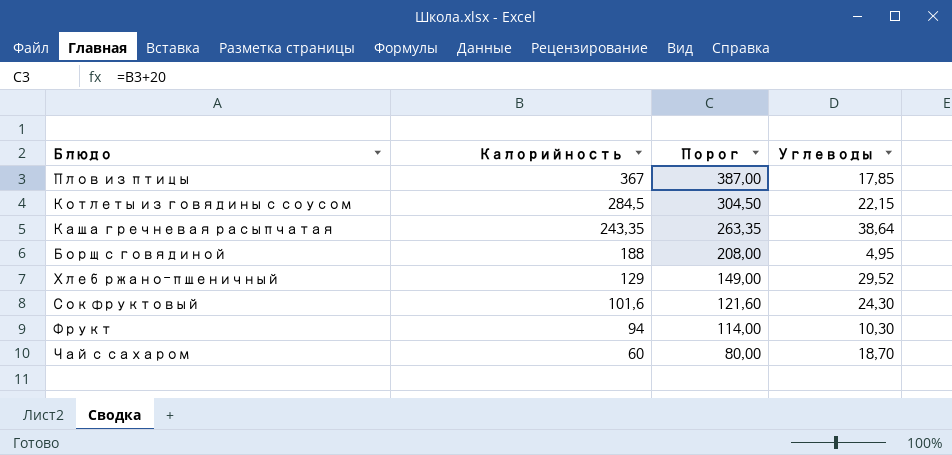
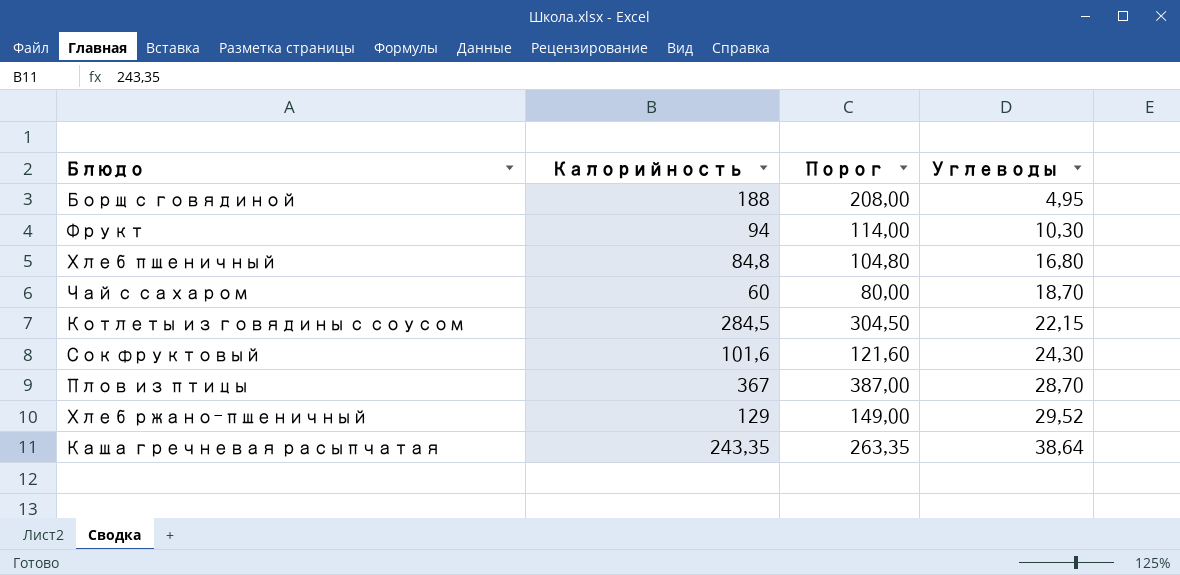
row order: Калорийность descending -> Углеводы ascending
row Хлеб пшеничный: none -> 84,8 | 104,80 | 16,80
Плов из птицы | Углеводы: 17,85 -> 28,70

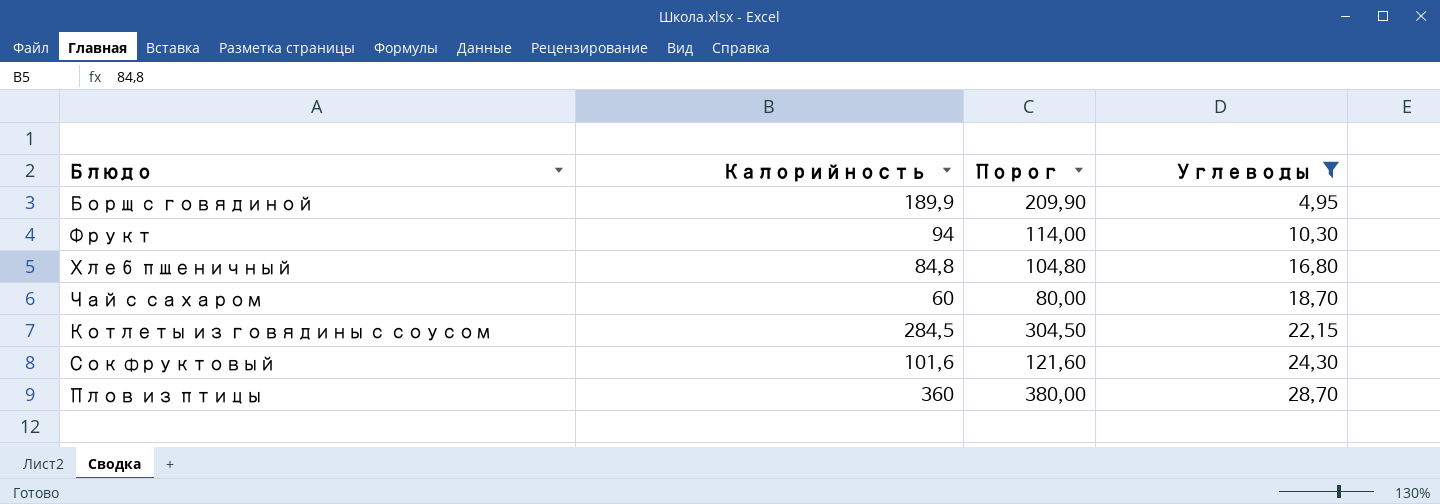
filter: none -> Углеводы <= 28,70
Борщ с говядиной | Калорийность: 188 -> 189,9
Борщ с говядиной | Порог: 208,00 -> 209,90
Плов из птицы | Калорийность: 367 -> 360
Плов из птицы | Порог: 387,00 -> 380,00

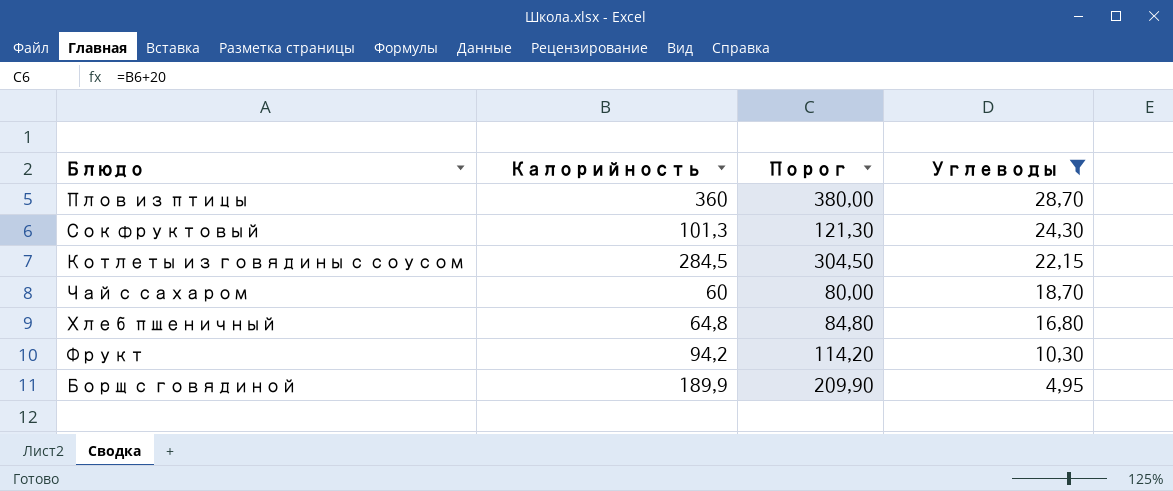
row order: Углеводы ascending -> Углеводы descending
Сок фруктовый | Калорийность: 101,6 -> 101,3
Сок фруктовый | Порог: 121,60 -> 121,30
Хлеб пшеничный | Калорийность: 84,8 -> 64,8
Хлеб пшеничный | Порог: 104,80 -> 84,80
Фрукт | Калорийность: 94 -> 94,2
Фрукт | Порог: 114,00 -> 114,20

